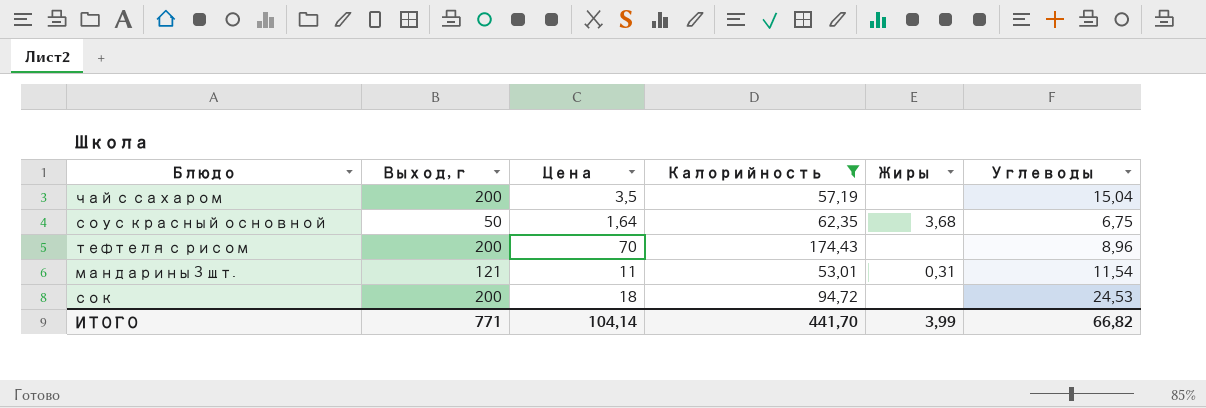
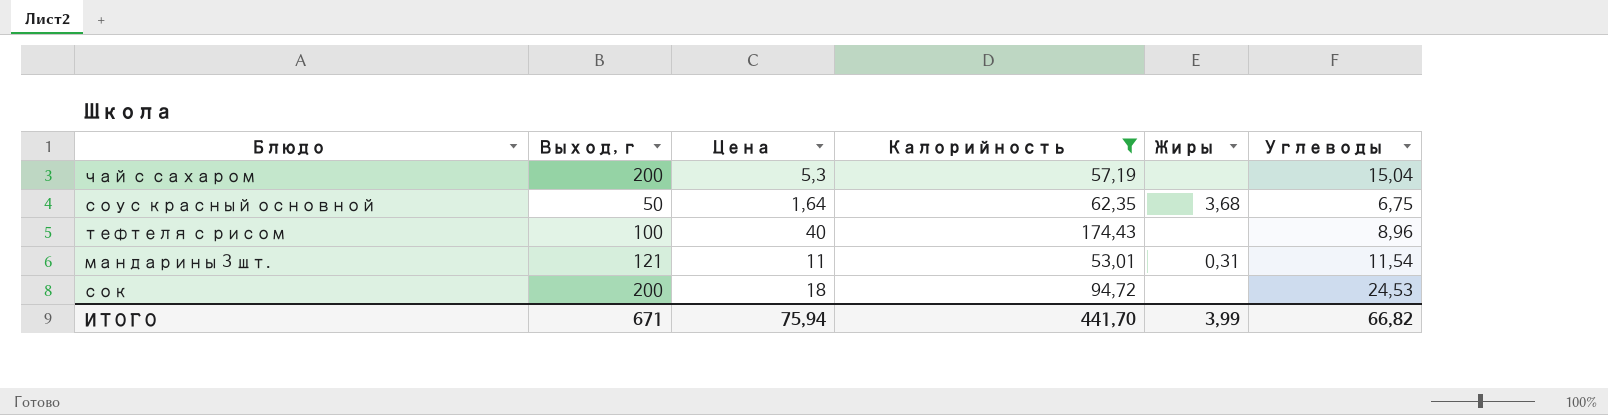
чай с сахаром | Цена: 3,5 -> 5,3
тефтеля с рисом | Выход, г: 200 -> 100
тефтеля с рисом | Цена: 70 -> 40
ИТОГО | Выход, г: 771 -> 671
ИТОГО | Цена: 104,14 -> 75,94

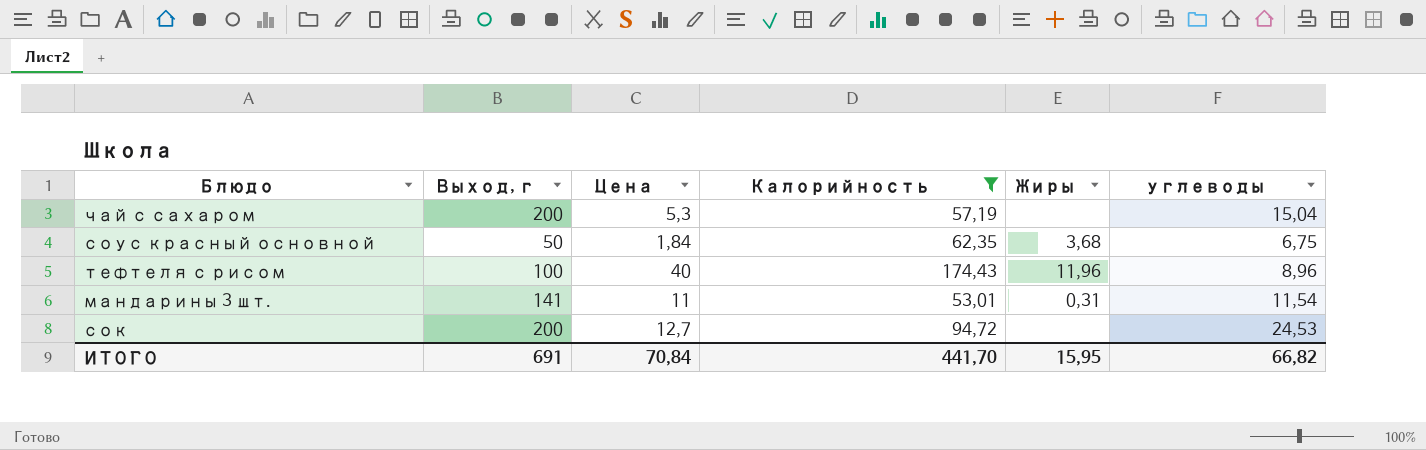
column name: Углеводы -> углеводы
соус красный основной | Цена: 1,64 -> 1,84
тефтеля с рисом | Жиры: none -> 11,96
мандарины 3 шт. | Выход, г: 121 -> 141
сок | Цена: 18 -> 12,7
ИТОГО | Выход, г: 671 -> 691
ИТОГО | Цена: 75,94 -> 70,84
ИТОГО | Жиры: 3,99 -> 15,95

